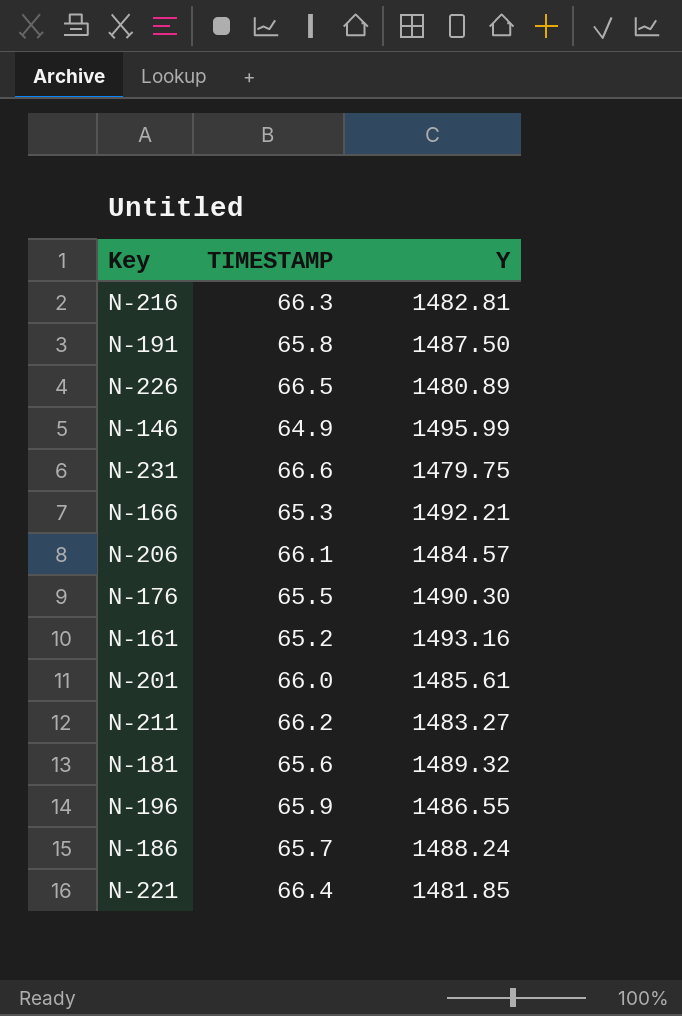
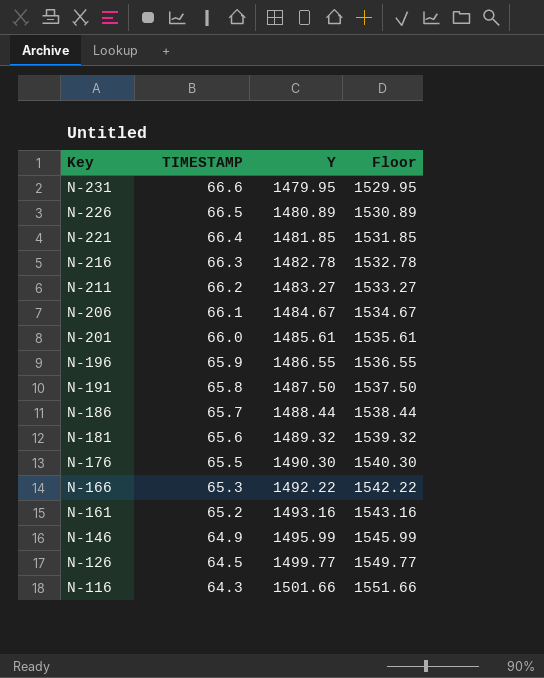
row order: none -> Key descending
column Floor | formula: none -> [Y] + 50
N-231 | Y: 1479.75 -> 1479.95
N-216 | Y: 1482.81 -> 1482.78
N-206 | Y: 1484.57 -> 1484.67
N-186 | Y: 1488.24 -> 1488.44
N-166 | Y: 1492.21 -> 1492.22
row N-126: none -> 64.5 | 1499.77 | 1549.77
row N-116: none -> 64.3 | 1501.66 | 1551.66

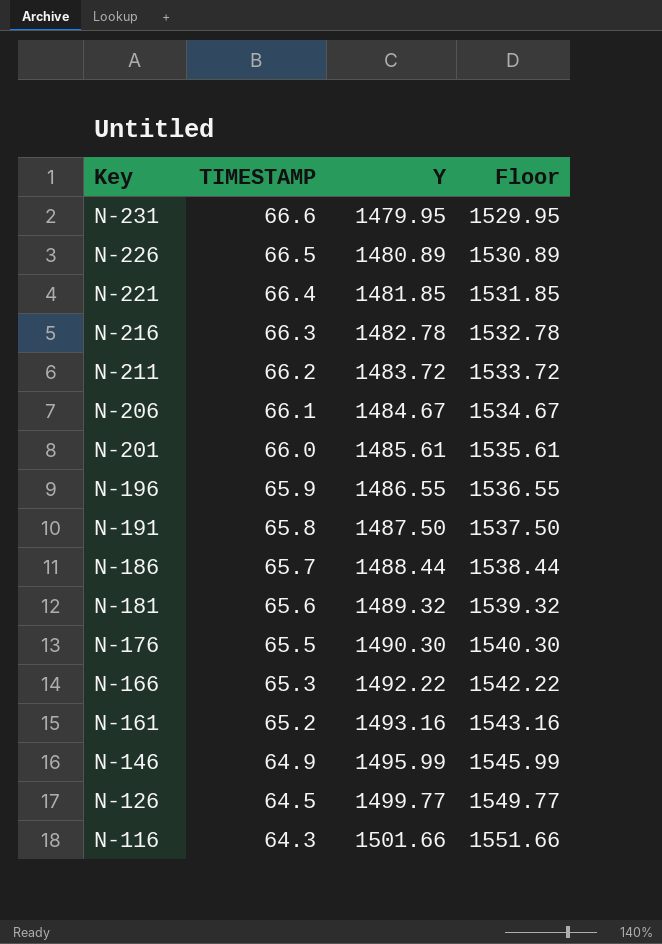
N-211 | Y: 1483.27 -> 1483.72
N-211 | Floor: 1533.27 -> 1533.72

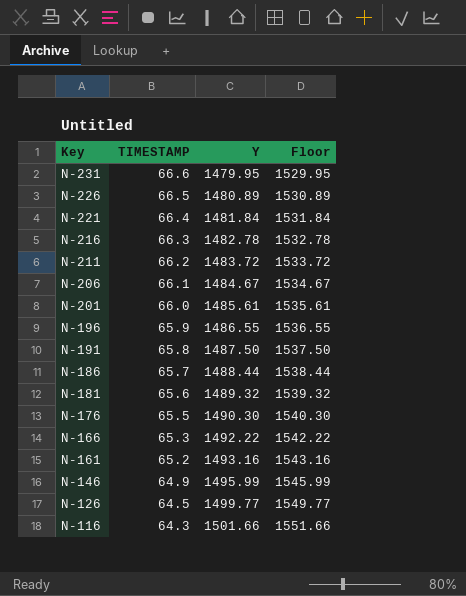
N-221 | Y: 1481.85 -> 1481.84
N-221 | Floor: 1531.85 -> 1531.84

